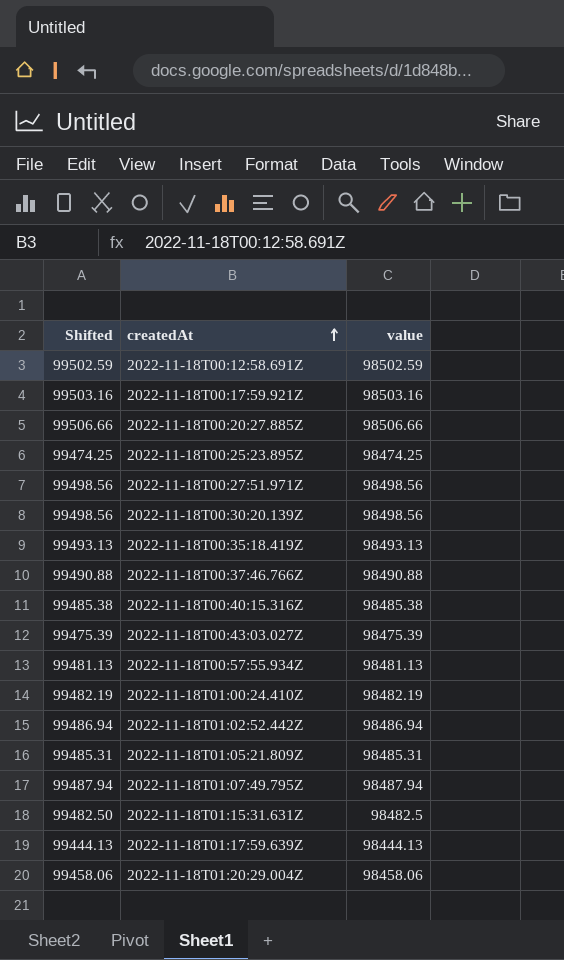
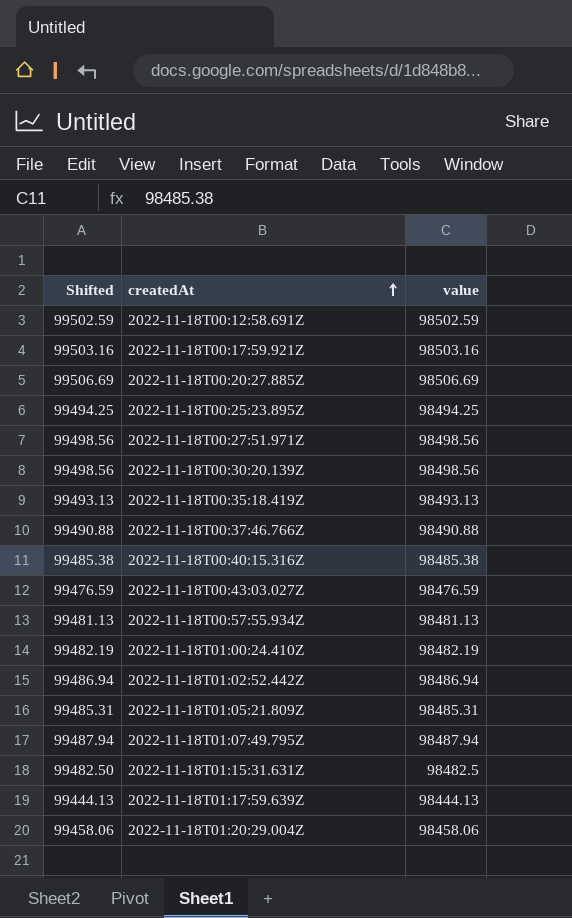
2022-11-18T00:20:27.885Z | Shifted: 99506.66 -> 99506.69
2022-11-18T00:20:27.885Z | value: 98506.66 -> 98506.69
2022-11-18T00:25:23.895Z | Shifted: 99474.25 -> 99494.25
2022-11-18T00:25:23.895Z | value: 98474.25 -> 98494.25
2022-11-18T00:43:03.027Z | Shifted: 99475.39 -> 99476.59
2022-11-18T00:43:03.027Z | value: 98475.39 -> 98476.59

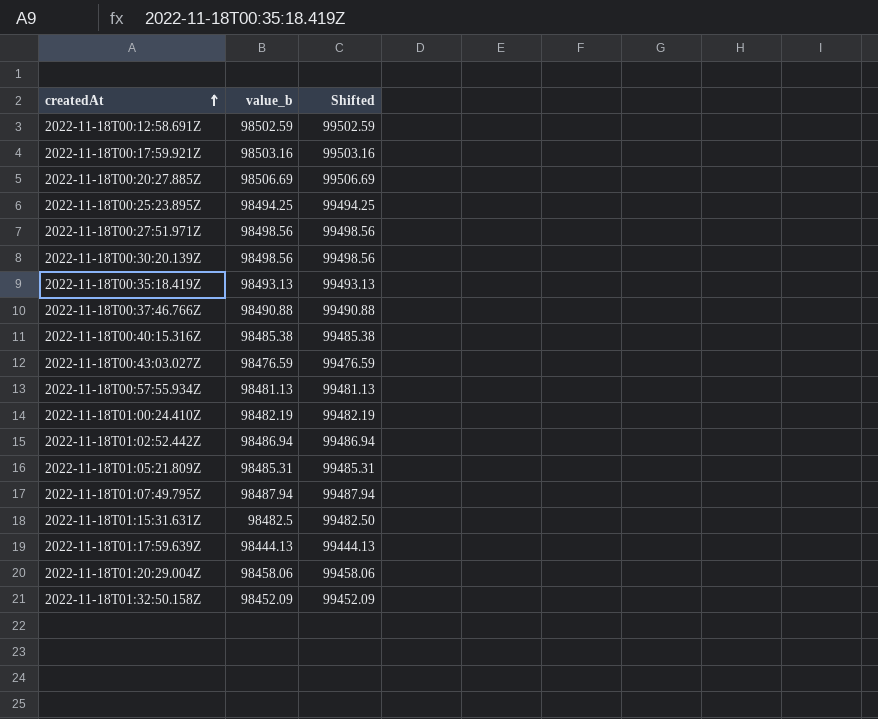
column name: value -> value_b
column Shifted | position: 1 -> 3
row 2022-11-18T01:32:50.158Z: none -> 98452.09 | 99452.09

